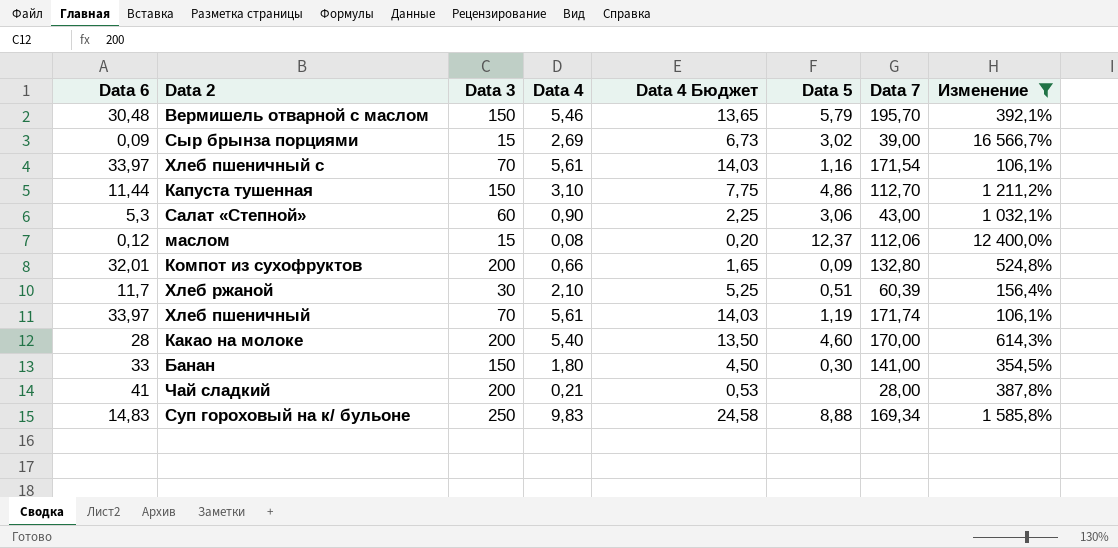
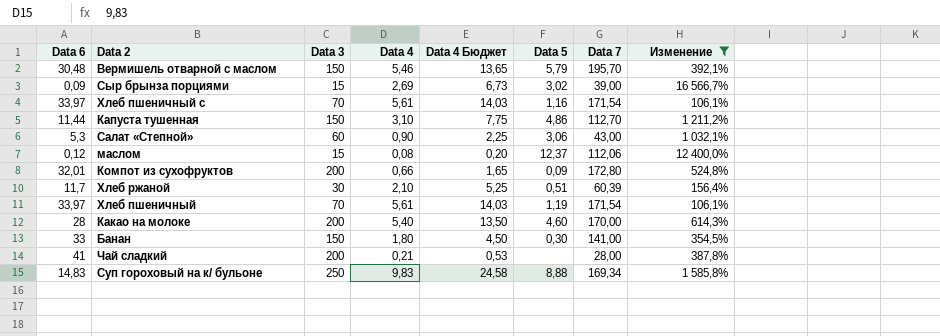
Компот из сухофруктов | Data 7: 132,80 -> 172,80
Хлеб пшеничный | Data 7: 171,74 -> 171,54

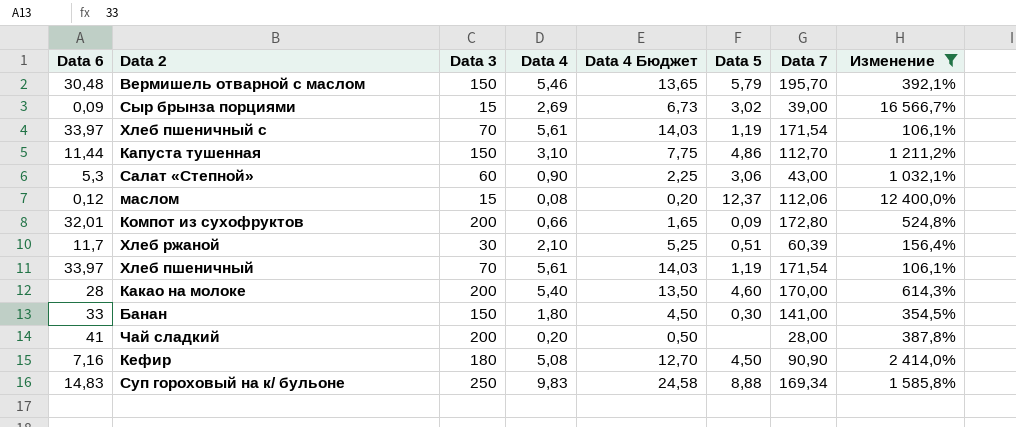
Хлеб пшеничный с | Data 5: 1,16 -> 1,19
Чай сладкий | Data 4: 0,21 -> 0,20
Чай сладкий | Data 4 Бюджет: 0,53 -> 0,50
row Кефир: none -> 7,16 | 180 | 5,08 | 12,70 | 4,50 | 90,90 | 2 414,0%

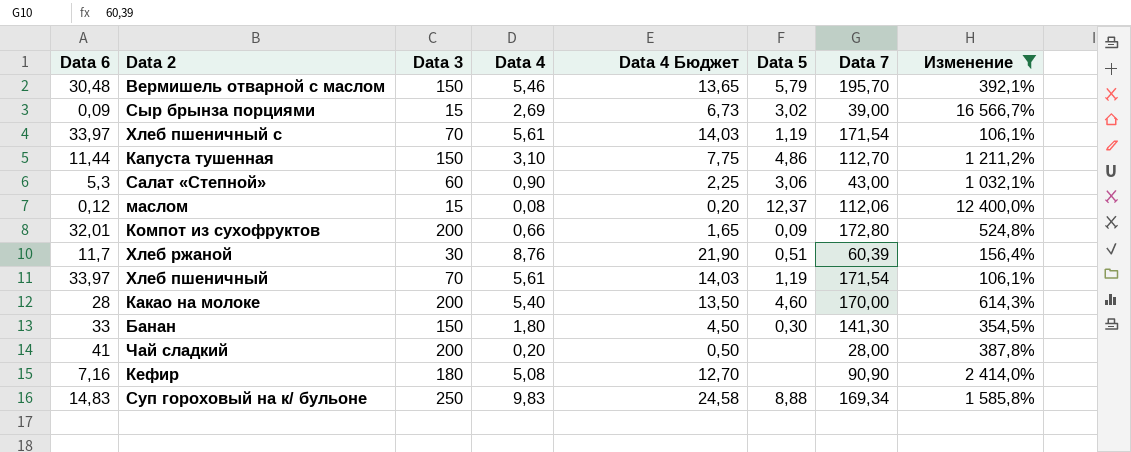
Хлеб ржаной | Data 4: 2,10 -> 8,76
Хлеб ржаной | Data 4 Бюджет: 5,25 -> 21,90
Банан | Data 7: 141,00 -> 141,30
Кефир | Data 5: 4,50 -> none

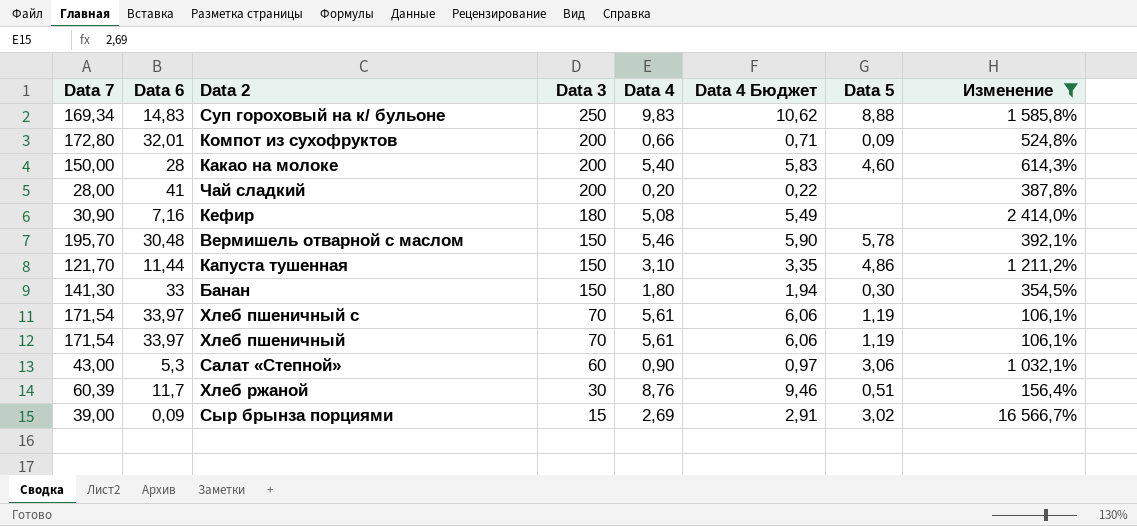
row order: none -> Data 3 descending
column Data 7 | position: 7 -> 1
column Data 4 Бюджет | formula: [Data 4] * 2,5 -> [Data 4] * 1,08
row маслом: 0,12 | 15 | 0,08 | 0,20 | 12,37 | 112,06 | 12 400,0% -> none
Какао на молоке | Data 7: 170,00 -> 150,00
Кефир | Data 7: 90,90 -> 30,90
Вермишель отварной с маслом | Data 5: 5,79 -> 5,78
Капуста тушенная | Data 7: 112,70 -> 121,70

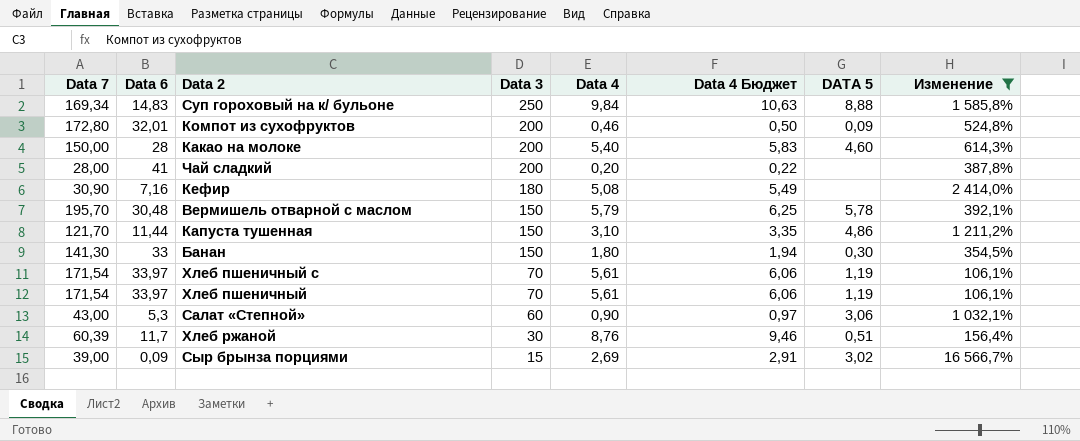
column name: Data 5 -> DATA 5
Суп гороховый на к/ бульоне | Data 4: 9,83 -> 9,84
Суп гороховый на к/ бульоне | Data 4 Бюджет: 10,62 -> 10,63
Компот из сухофруктов | Data 4: 0,66 -> 0,46
Компот из сухофруктов | Data 4 Бюджет: 0,71 -> 0,50
Вермишель отварной с маслом | Data 4: 5,46 -> 5,79
Вермишель отварной с маслом | Data 4 Бюджет: 5,90 -> 6,25

